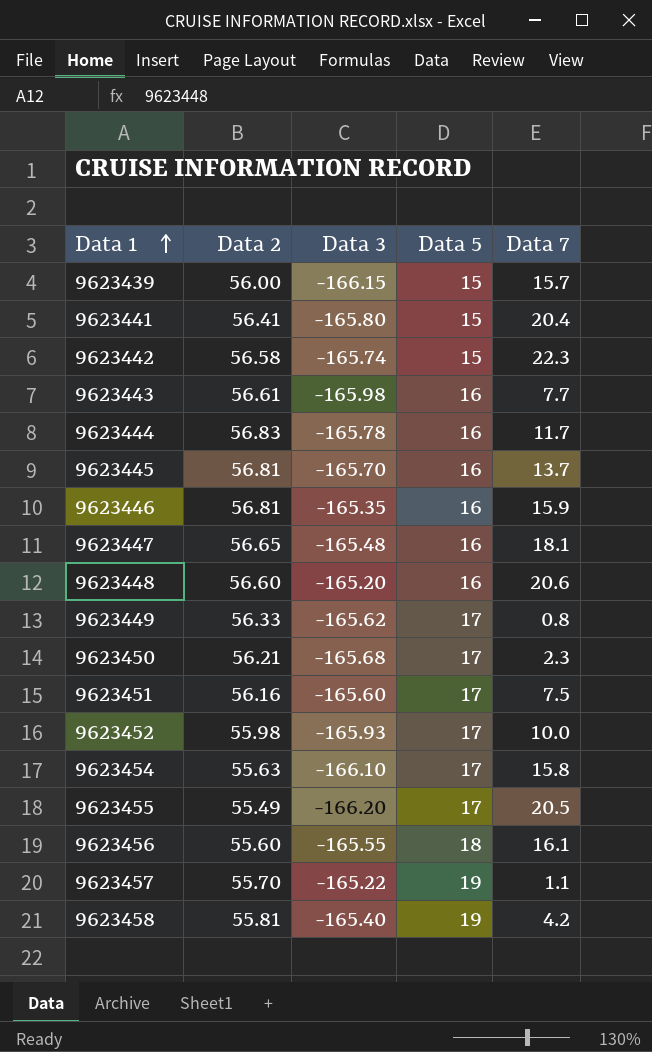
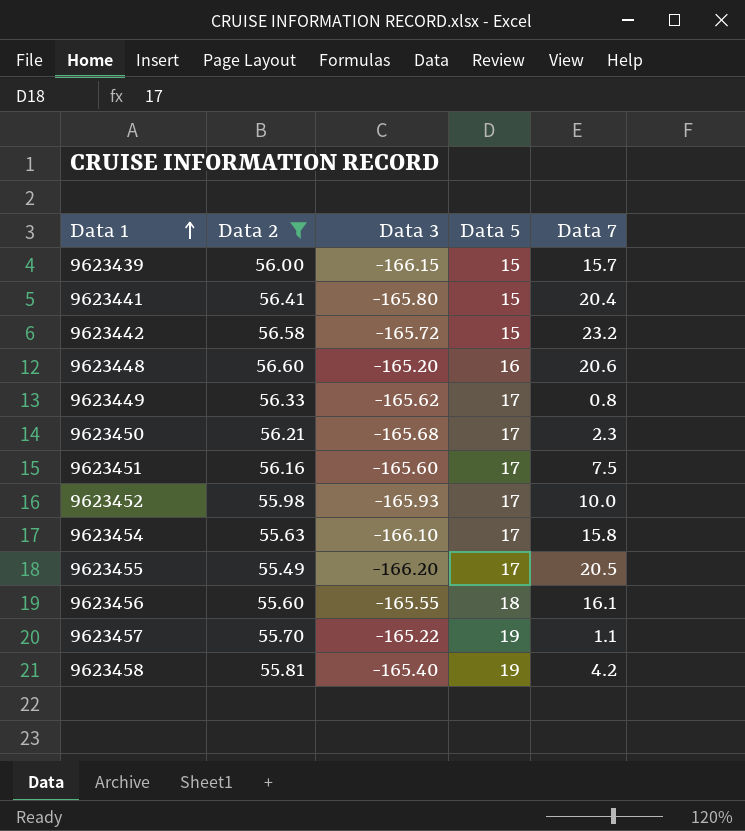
filter: none -> Data 2 <= 56.60
9623442 | Data 3: -165.74 -> -165.72
9623442 | Data 7: 22.3 -> 23.2

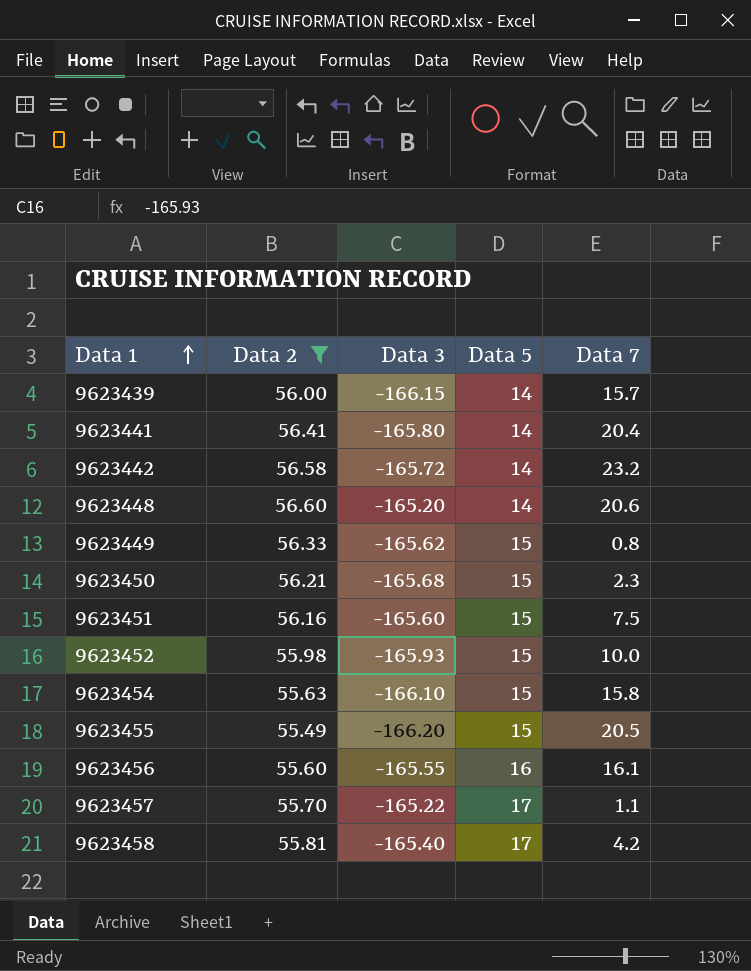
9623439 | Data 5: 15 -> 14
9623441 | Data 5: 15 -> 14
9623442 | Data 5: 15 -> 14
9623448 | Data 5: 16 -> 14
9623449 | Data 5: 17 -> 15
9623450 | Data 5: 17 -> 15
9623451 | Data 5: 17 -> 15
9623452 | Data 5: 17 -> 15
9623454 | Data 5: 17 -> 15
9623455 | Data 5: 17 -> 15
9623456 | Data 5: 18 -> 16
9623457 | Data 5: 19 -> 17
9623458 | Data 5: 19 -> 17

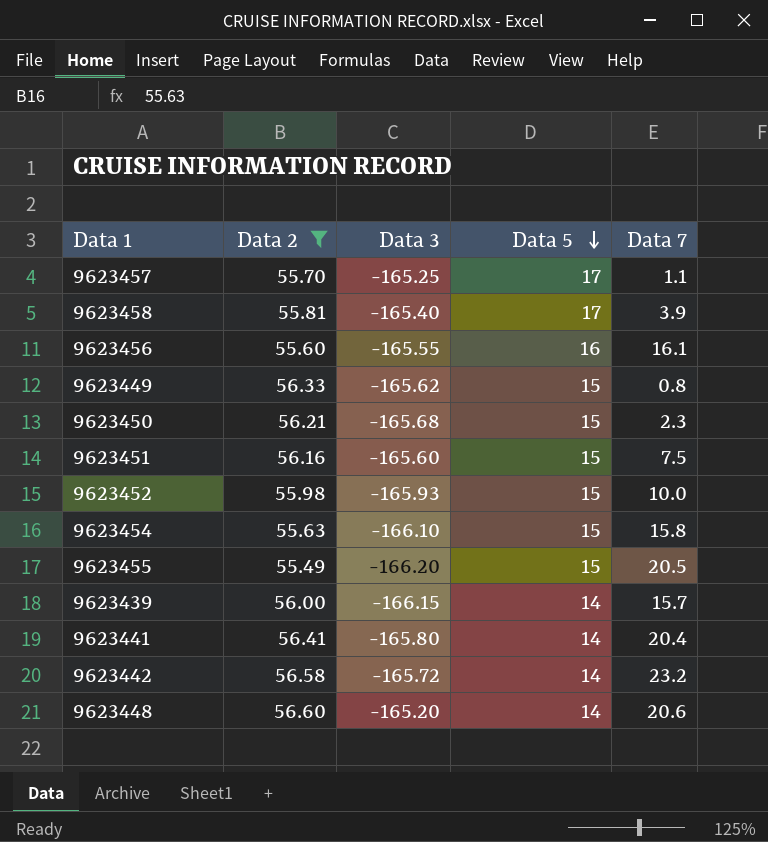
row order: Data 1 ascending -> Data 5 descending
9623457 | Data 3: -165.22 -> -165.25
9623458 | Data 7: 4.2 -> 3.9

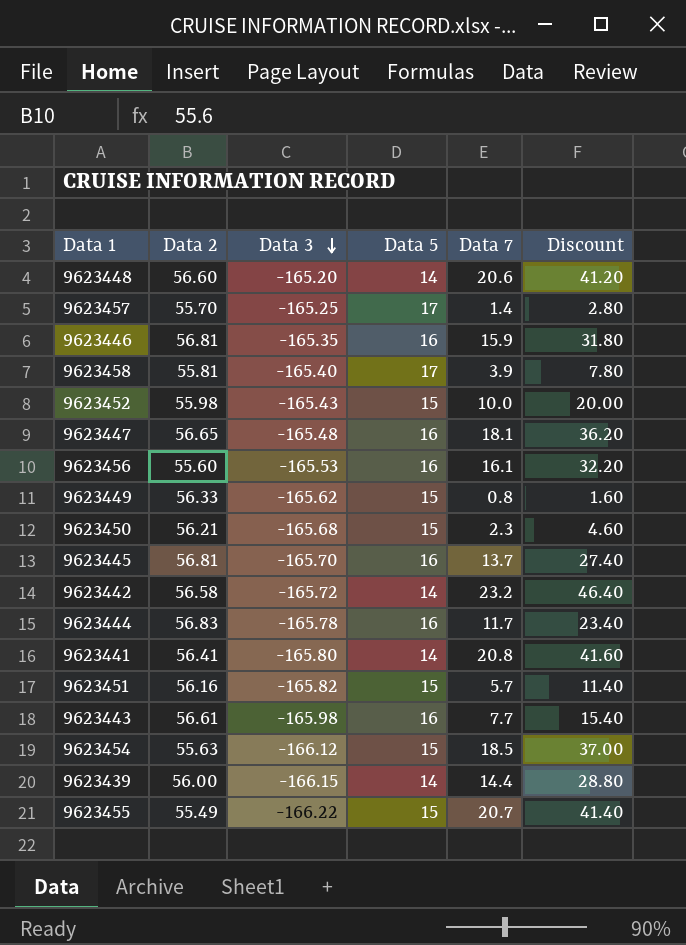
filter: Data 2 <= 56.60 -> none
row order: Data 5 descending -> Data 3 descending
column Discount | formula: none -> [Data 7] * 2
9623457 | Data 7: 1.1 -> 1.4
9623452 | Data 3: -165.93 -> -165.43
9623456 | Data 3: -165.55 -> -165.53
9623441 | Data 7: 20.4 -> 20.8
9623451 | Data 3: -165.60 -> -165.82
9623451 | Data 7: 7.5 -> 5.7
9623454 | Data 3: -166.10 -> -166.12
9623454 | Data 7: 15.8 -> 18.5
9623439 | Data 7: 15.7 -> 14.4
9623455 | Data 3: -166.20 -> -166.22
9623455 | Data 7: 20.5 -> 20.7

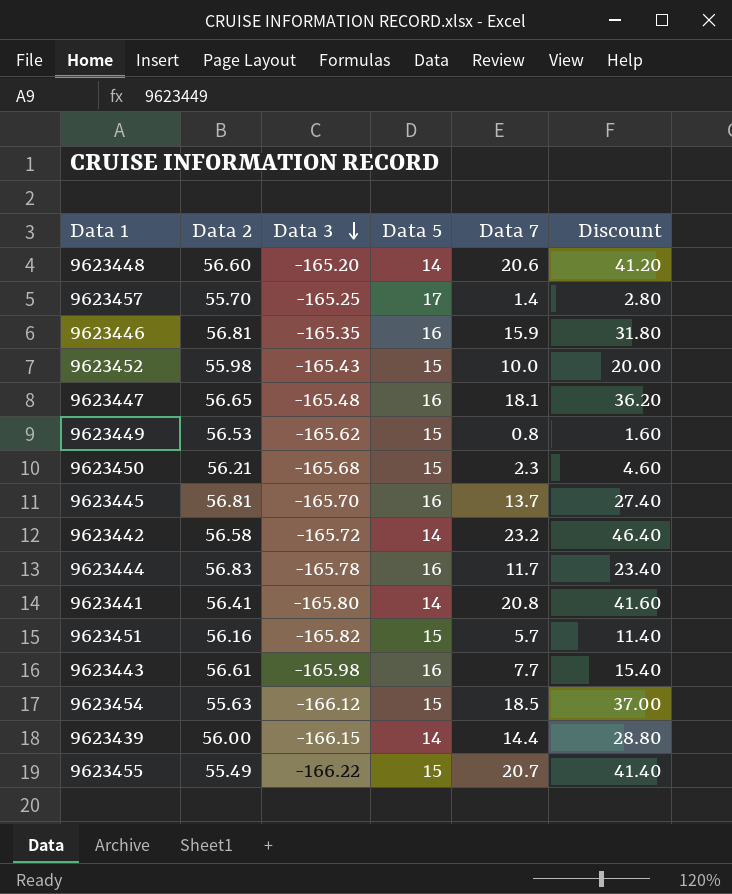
row 9623458: 55.81 | -165.40 | 17 | 3.9 | 7.80 -> none
row 9623456: 55.60 | -165.53 | 16 | 16.1 | 32.20 -> none
9623449 | Data 2: 56.33 -> 56.53

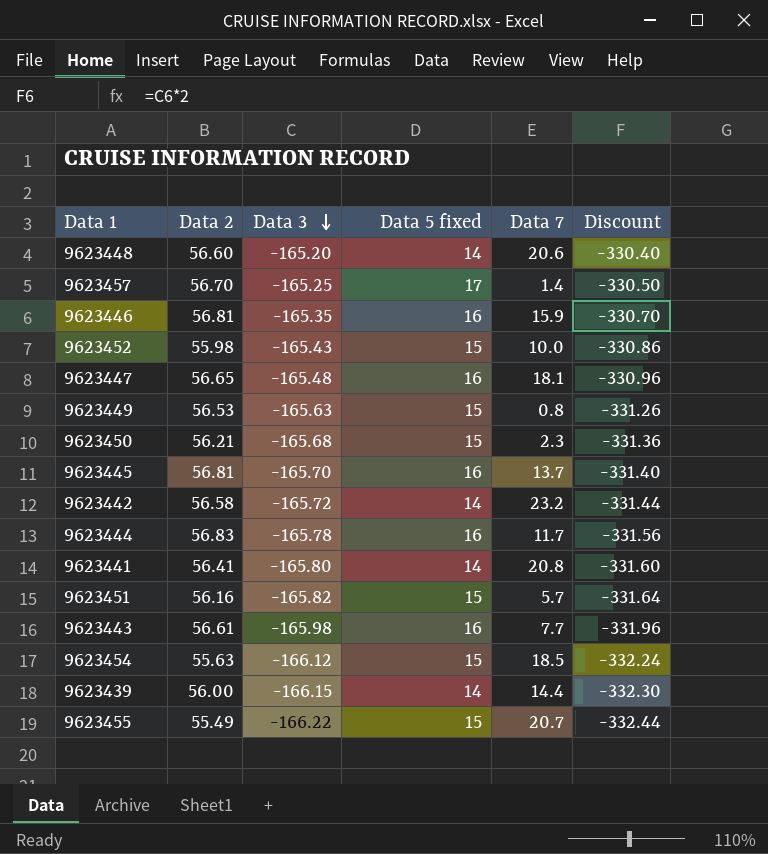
column name: Data 5 -> Data 5 fixed
column Discount | formula: [Data 7] * 2 -> [Data 3] * 2
9623457 | Data 2: 55.70 -> 56.70
9623449 | Data 3: -165.62 -> -165.63

